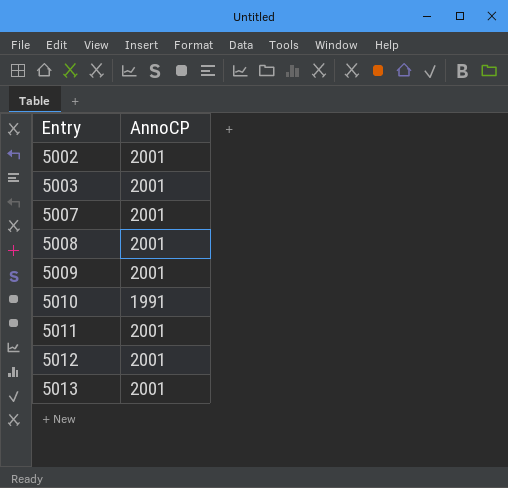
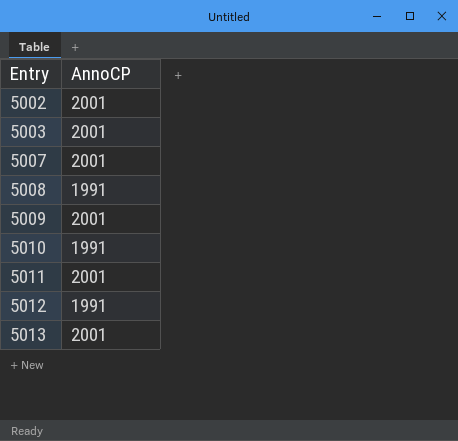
5008 | AnnoCP: 2001 -> 1991
5012 | AnnoCP: 2001 -> 1991

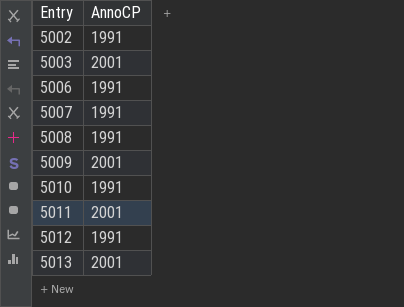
5002 | AnnoCP: 2001 -> 1991
row 5006: none -> 1991
5007 | AnnoCP: 2001 -> 1991

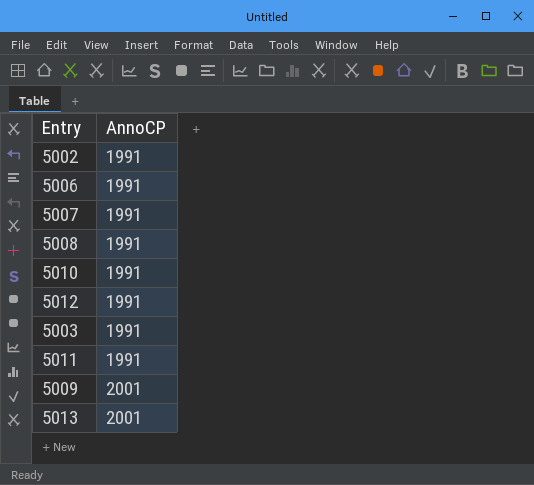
row order: Entry ascending -> AnnoCP ascending
5003 | AnnoCP: 2001 -> 1991
5011 | AnnoCP: 2001 -> 1991

